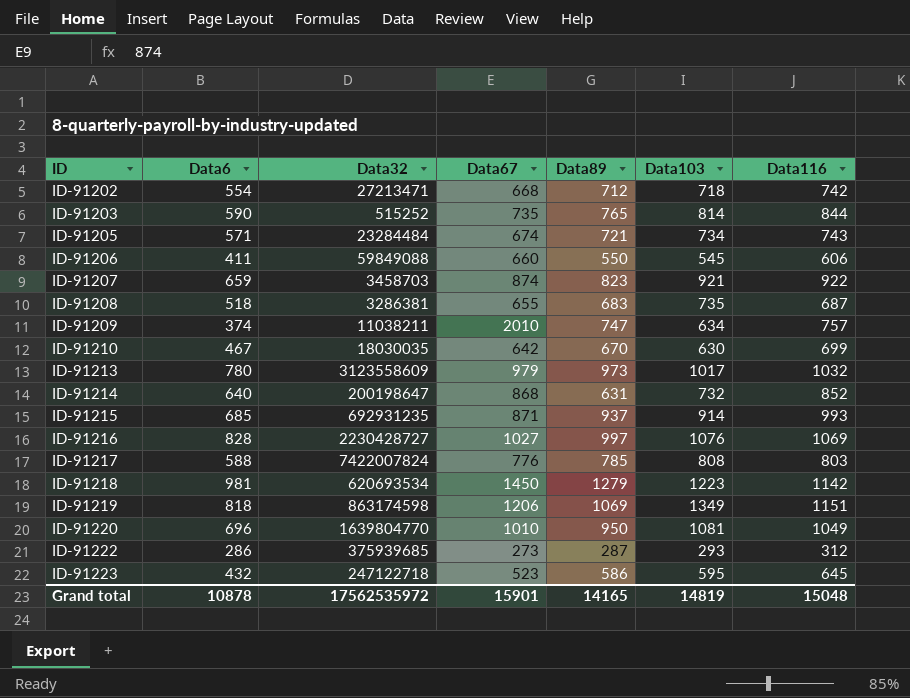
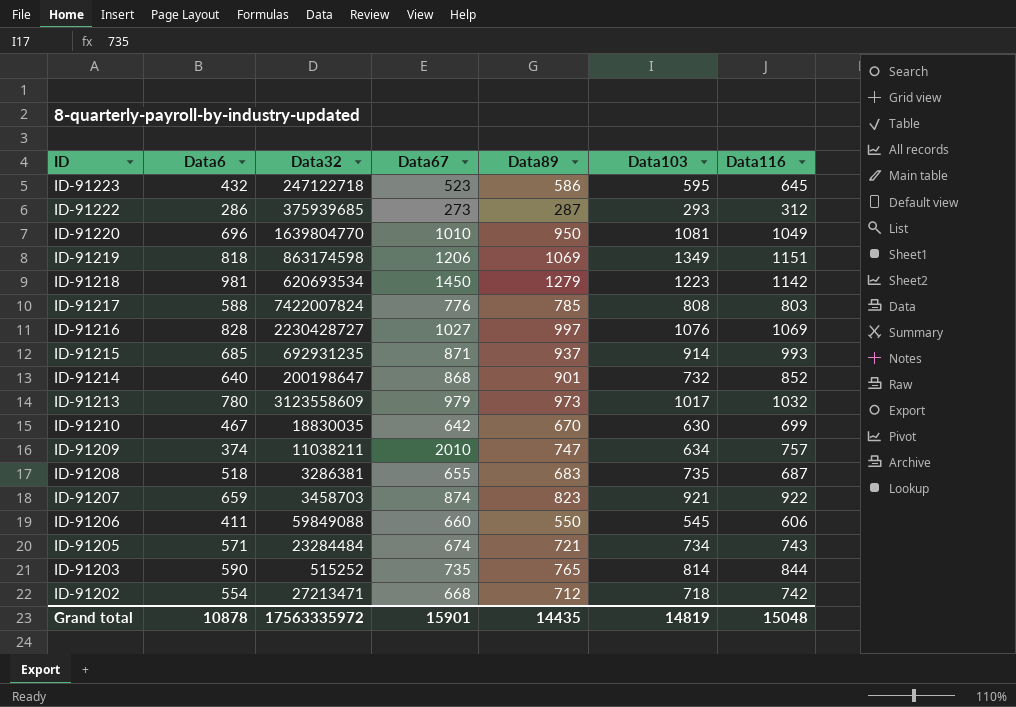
row order: ID ascending -> ID descending
ID-91214 | Data89: 631 -> 901
ID-91210 | Data32: 18030035 -> 18830035
Grand total | Data32: 17562535972 -> 17563335972
Grand total | Data89: 14165 -> 14435

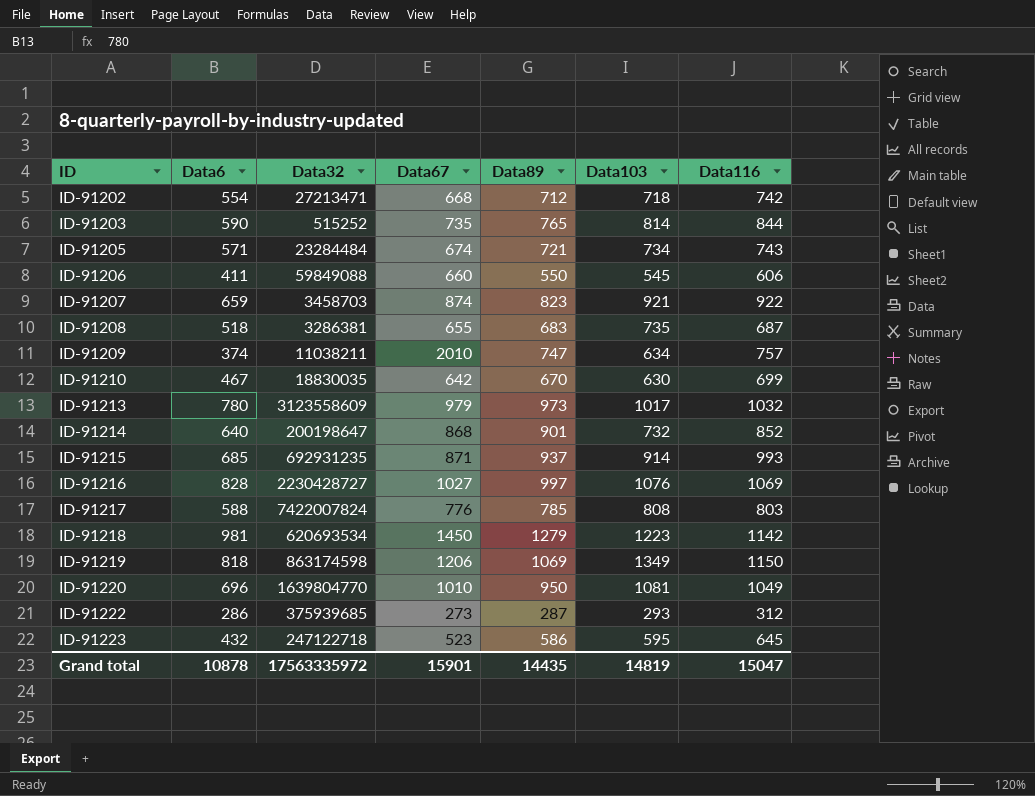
row order: ID descending -> ID ascending
ID-91219 | Data116: 1151 -> 1150
Grand total | Data116: 15048 -> 15047

